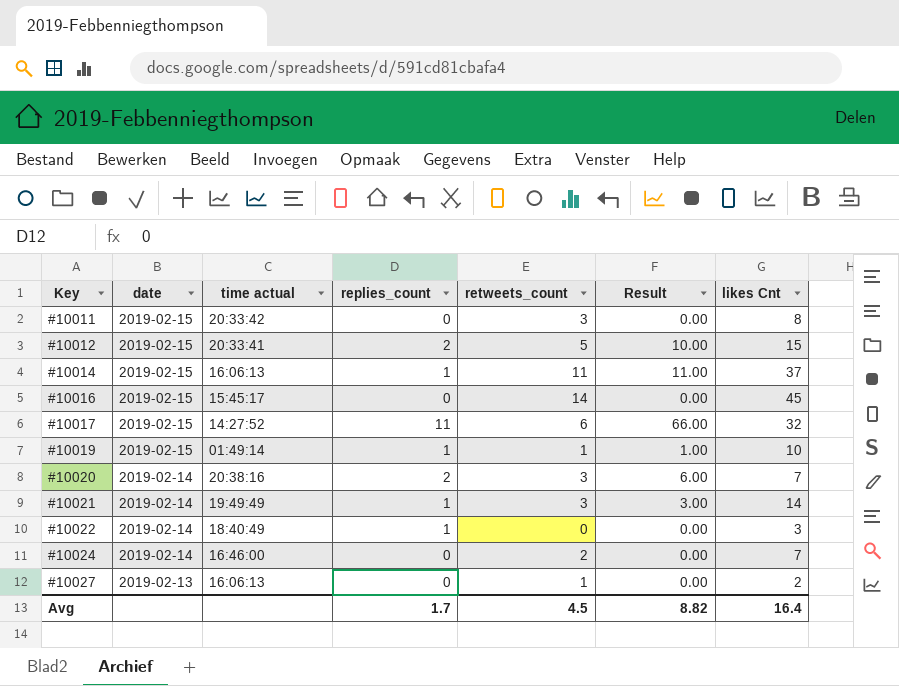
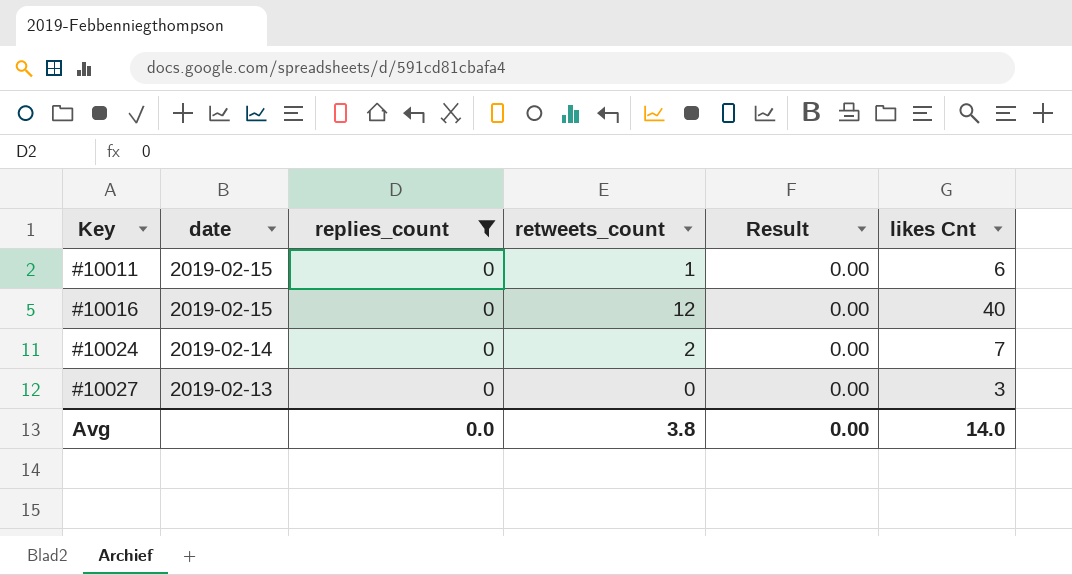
filter: none -> replies_count = 0
column time actual | position: 3 -> none
#10011 | retweets_count: 3 -> 1
#10011 | likes Cnt: 8 -> 6
#10016 | retweets_count: 14 -> 12
#10016 | likes Cnt: 45 -> 40
#10027 | retweets_count: 1 -> 0
#10027 | likes Cnt: 2 -> 3
Avg | replies_count: 1.7 -> 0.0
Avg | retweets_count: 4.5 -> 3.8
Avg | Result: 8.82 -> 0.00
Avg | likes Cnt: 16.4 -> 14.0

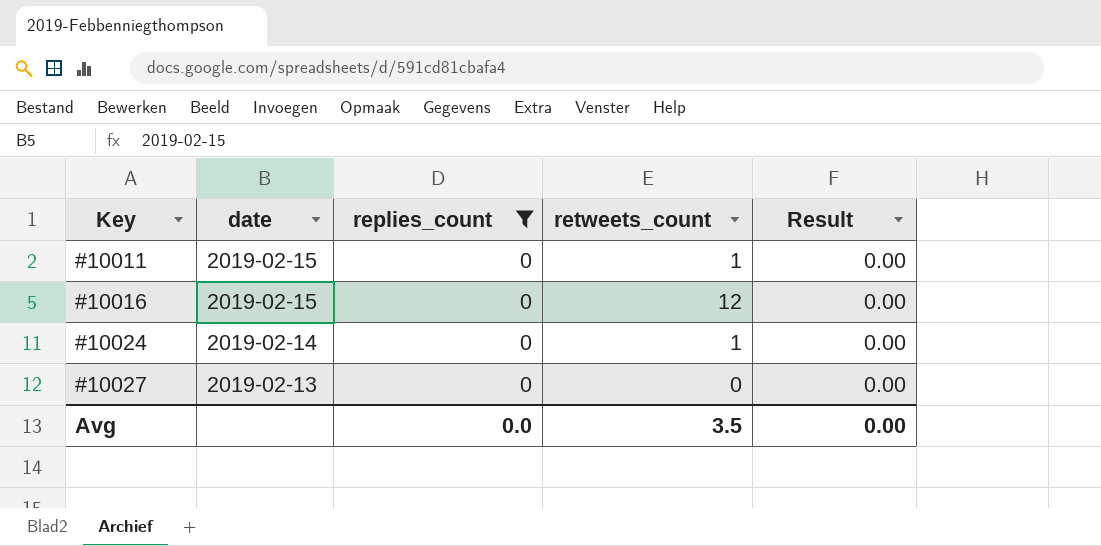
column likes Cnt | position: 6 -> none
#10024 | retweets_count: 2 -> 1
Avg | retweets_count: 3.8 -> 3.5

